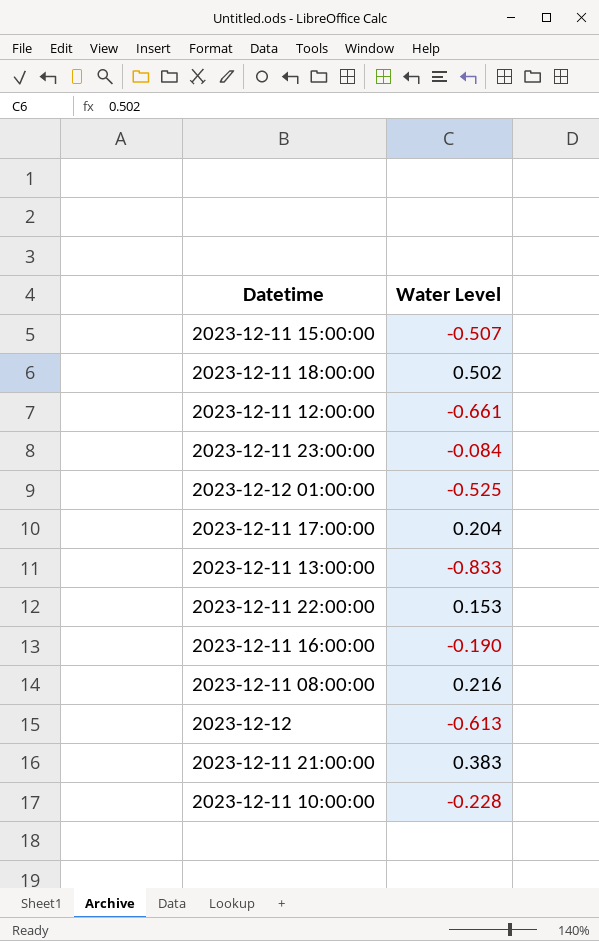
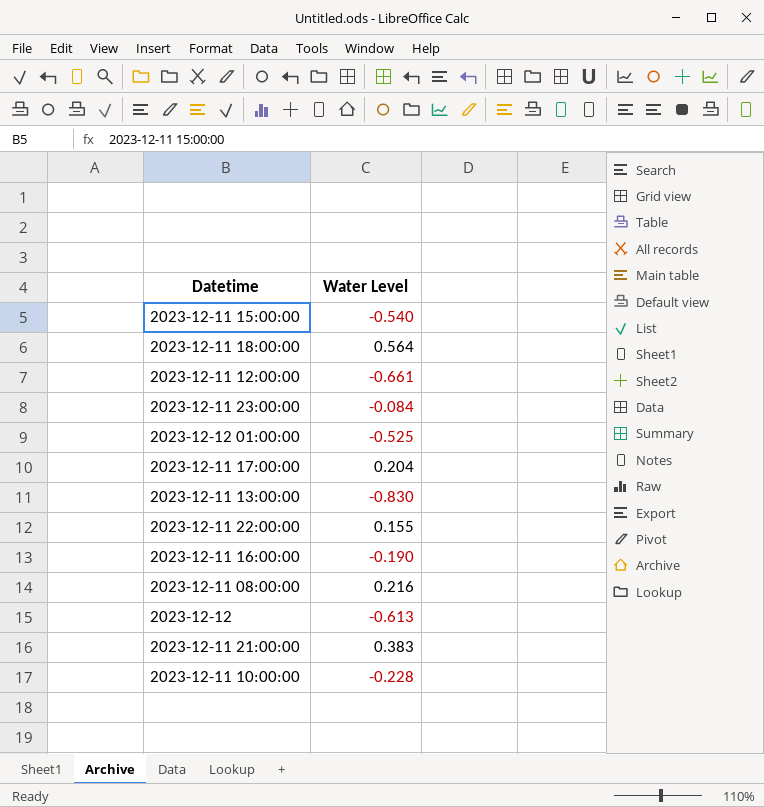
2023-12-11 15:00:00 | Water Level: -0.507 -> -0.540
2023-12-11 18:00:00 | Water Level: 0.502 -> 0.564
2023-12-11 13:00:00 | Water Level: -0.833 -> -0.830
2023-12-11 22:00:00 | Water Level: 0.153 -> 0.155

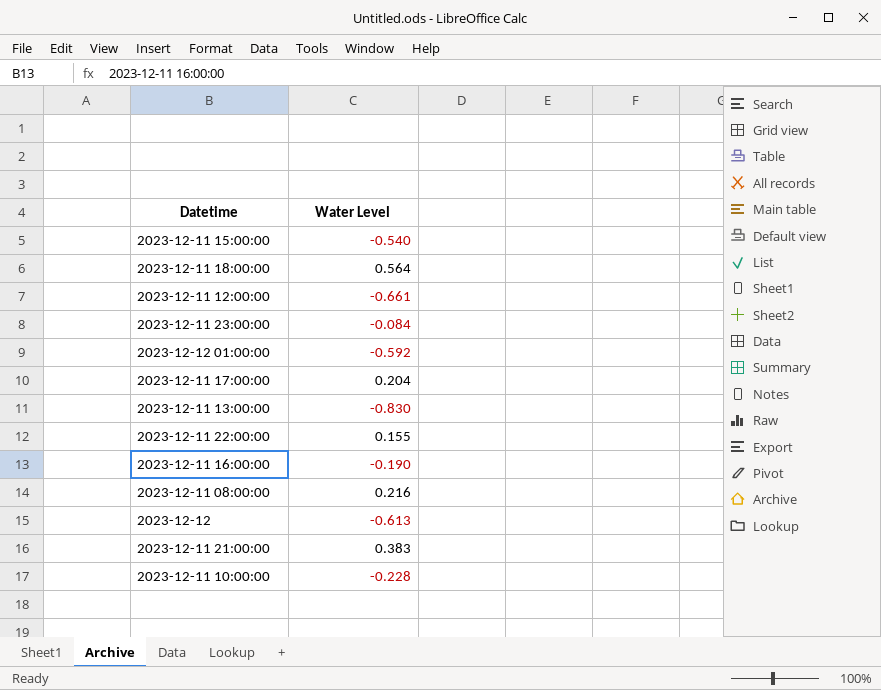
2023-12-12 01:00:00 | Water Level: -0.525 -> -0.592

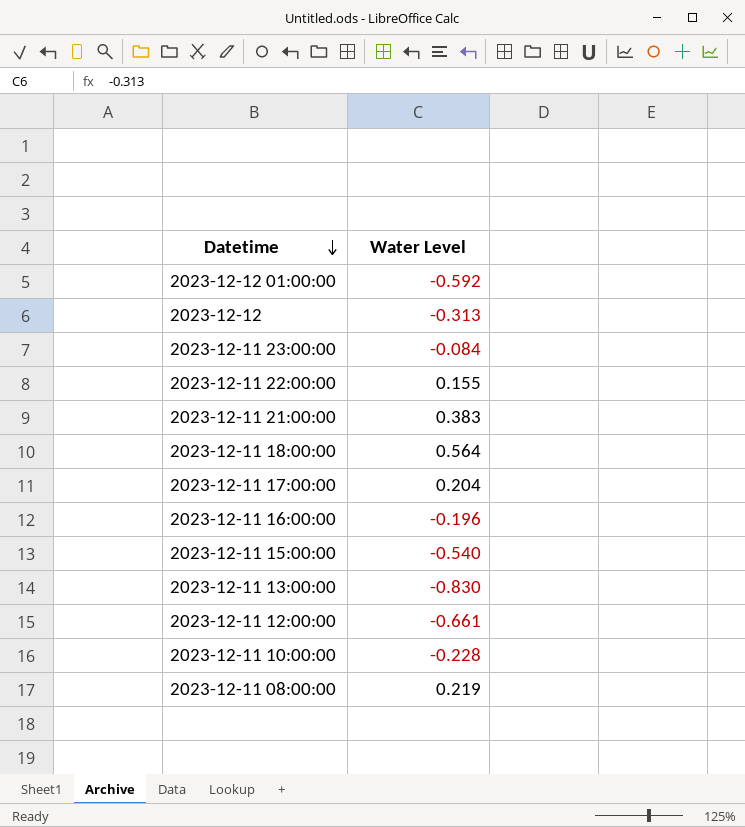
row order: none -> Datetime descending
2023-12-12 | Water Level: -0.613 -> -0.313
2023-12-11 16:00:00 | Water Level: -0.190 -> -0.196
2023-12-11 08:00:00 | Water Level: 0.216 -> 0.219

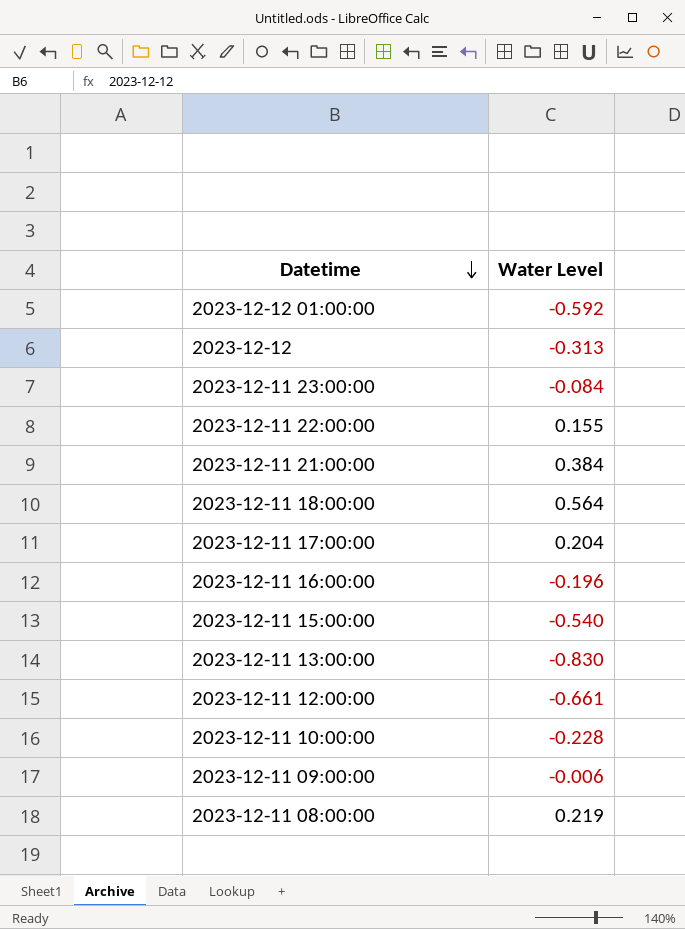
2023-12-11 21:00:00 | Water Level: 0.383 -> 0.384
row 2023-12-11 09:00:00: none -> -0.006

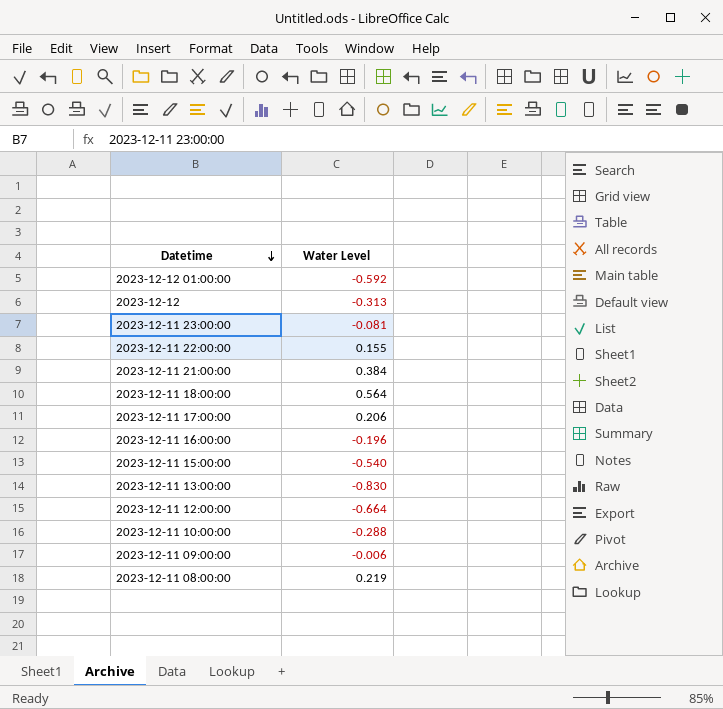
2023-12-11 23:00:00 | Water Level: -0.084 -> -0.081
2023-12-11 17:00:00 | Water Level: 0.204 -> 0.206
2023-12-11 12:00:00 | Water Level: -0.661 -> -0.664
2023-12-11 10:00:00 | Water Level: -0.228 -> -0.288

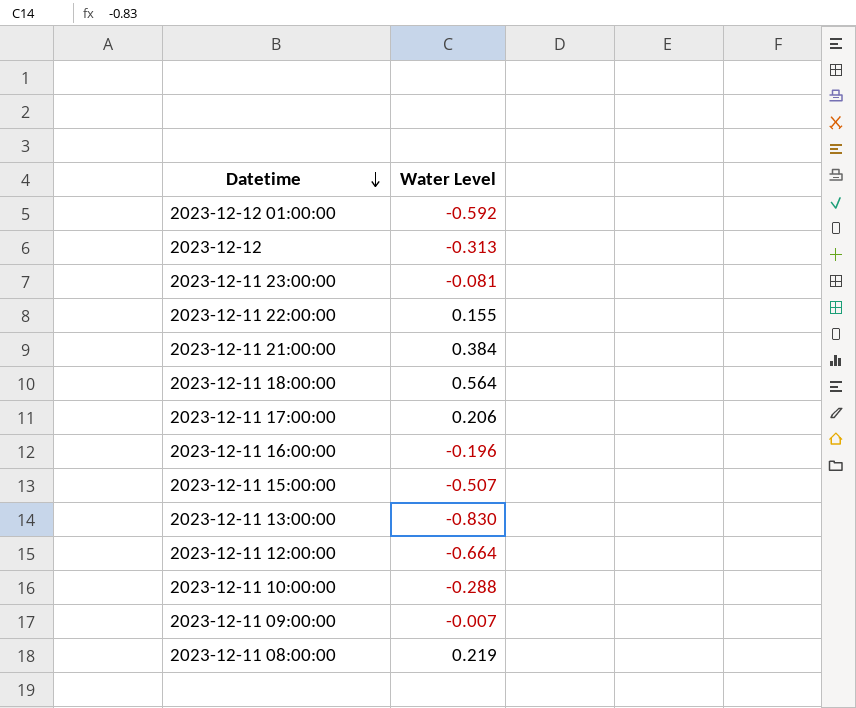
2023-12-11 15:00:00 | Water Level: -0.540 -> -0.507
2023-12-11 09:00:00 | Water Level: -0.006 -> -0.007

